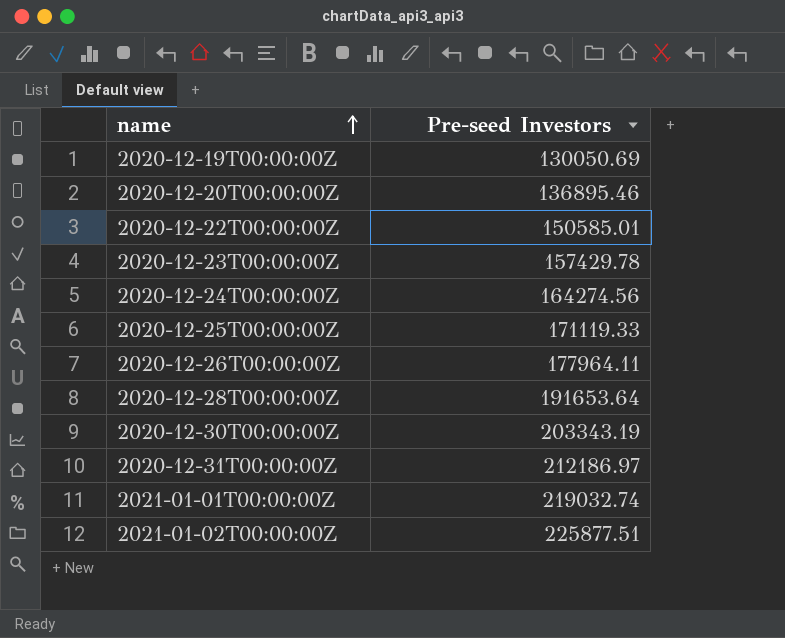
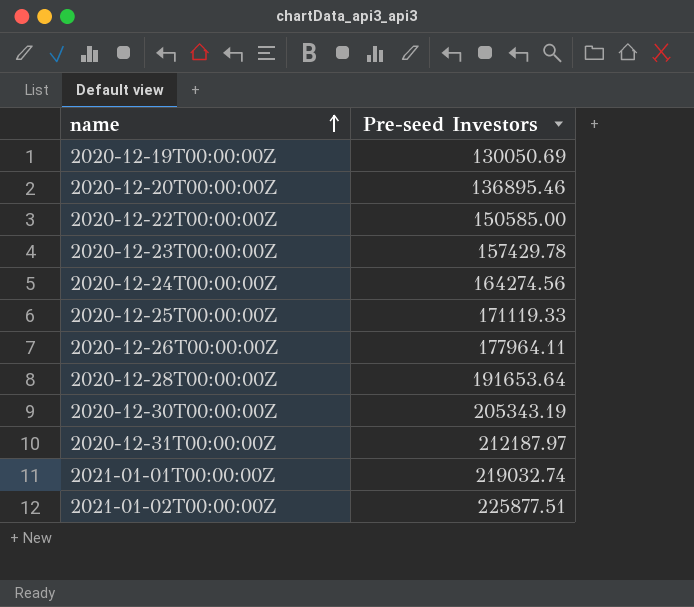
2020-12-22T00:00:00Z | Pre-seed Investors: 150585.01 -> 150585.00
2020-12-30T00:00:00Z | Pre-seed Investors: 203343.19 -> 205343.19
2020-12-31T00:00:00Z | Pre-seed Investors: 212186.97 -> 212187.97

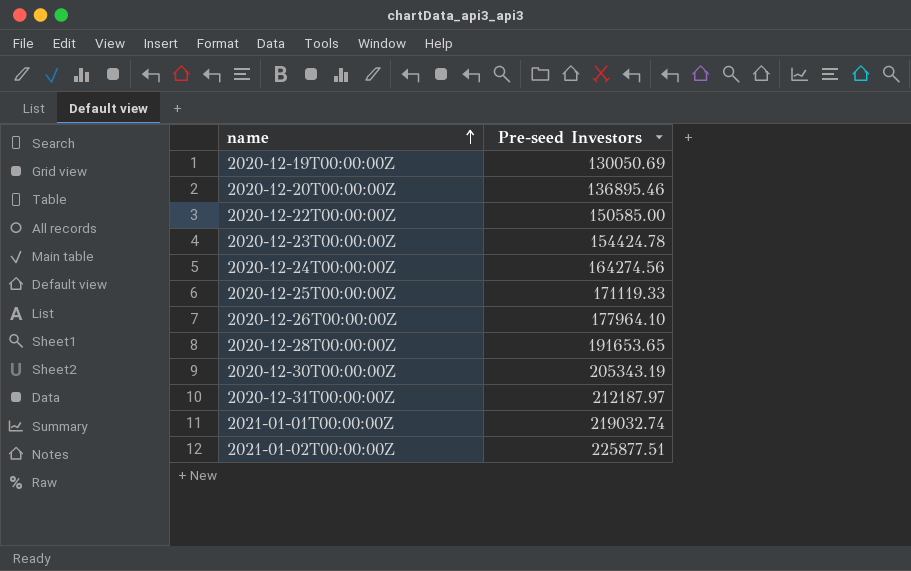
2020-12-23T00:00:00Z | Pre-seed Investors: 157429.78 -> 154424.78
2020-12-26T00:00:00Z | Pre-seed Investors: 177964.11 -> 177964.10
2020-12-28T00:00:00Z | Pre-seed Investors: 191653.64 -> 191653.65

